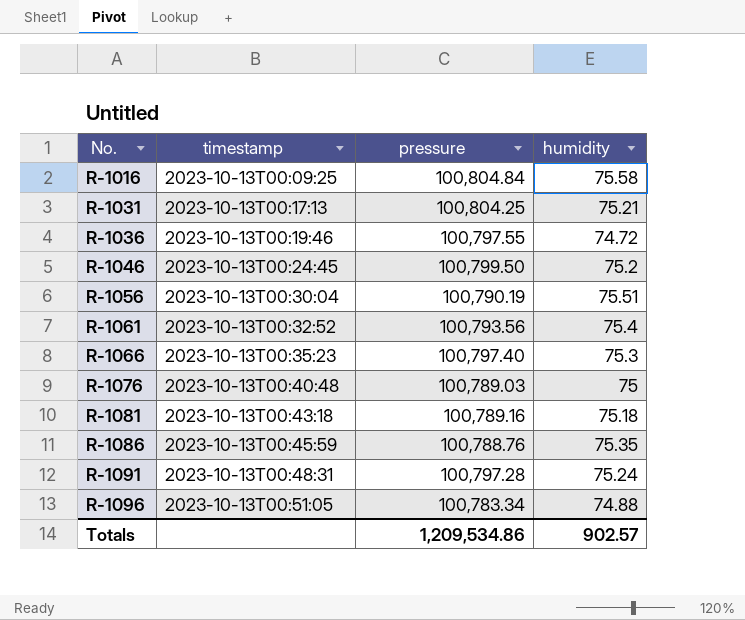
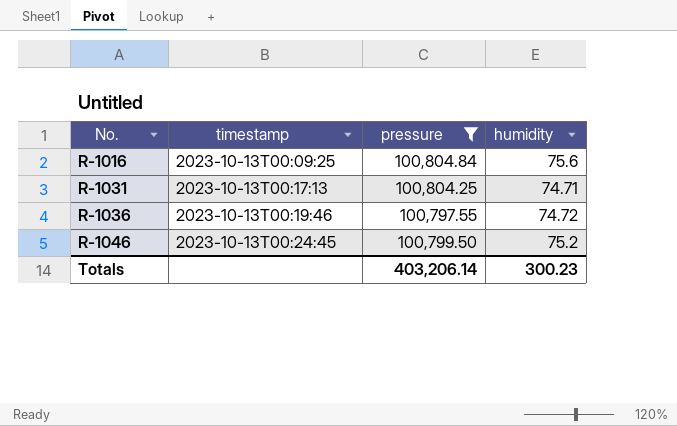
filter: none -> pressure >= 100,797.55
R-1016 | humidity: 75.58 -> 75.6
R-1031 | humidity: 75.21 -> 74.71
Totals | pressure: 1,209,534.86 -> 403,206.14
Totals | humidity: 902.57 -> 300.23

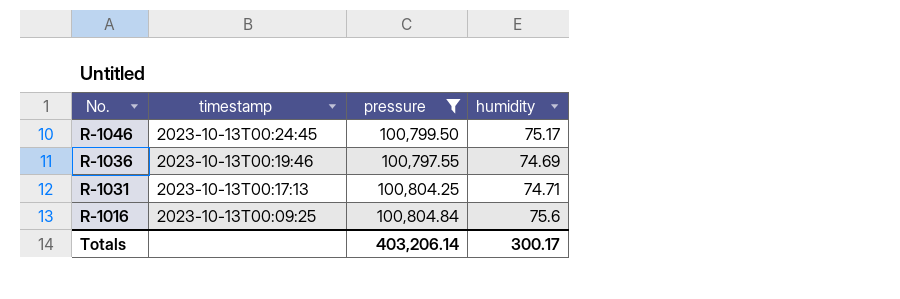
row order: No. ascending -> No. descending
R-1046 | humidity: 75.2 -> 75.17
R-1036 | humidity: 74.72 -> 74.69
Totals | humidity: 300.23 -> 300.17

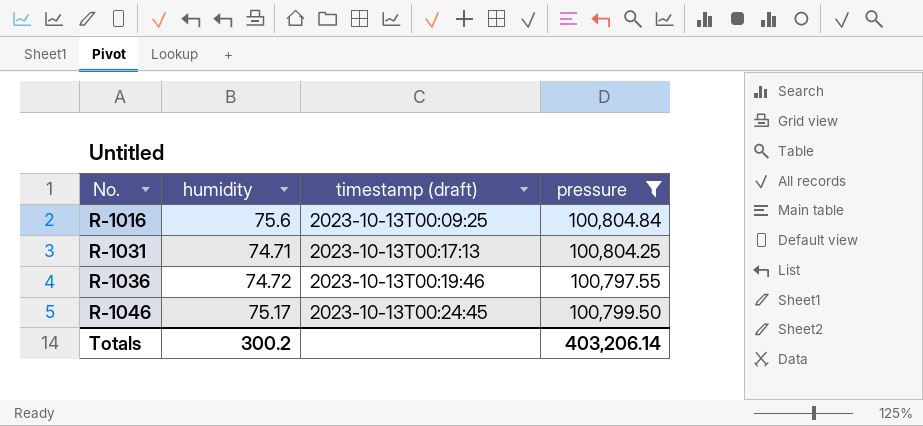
row order: No. descending -> No. ascending
column humidity | position: 4 -> 2
column name: timestamp -> timestamp (draft)
R-1036 | humidity: 74.69 -> 74.72
Totals | humidity: 300.17 -> 300.2

